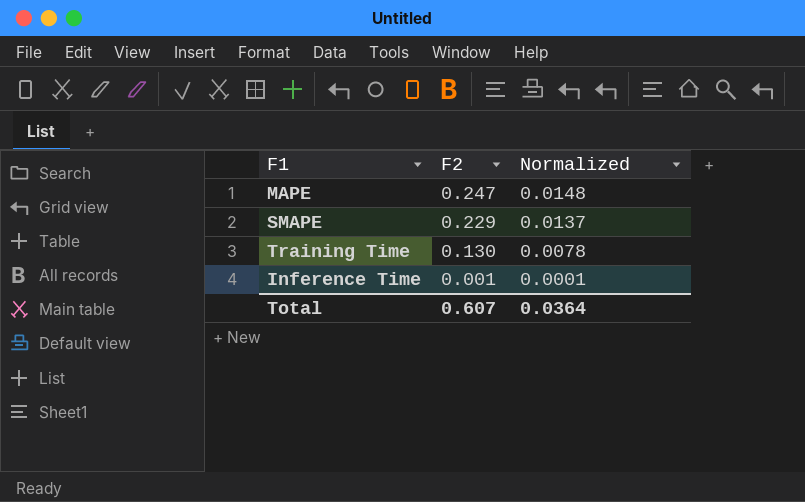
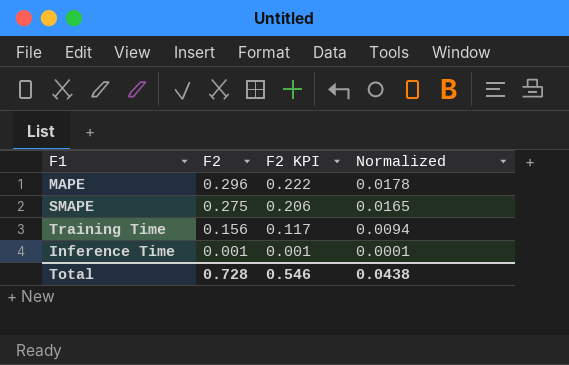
column F2 KPI | formula: none -> [F2] * 0.75
MAPE | F2: 0.247 -> 0.296
MAPE | Normalized: 0.0148 -> 0.0178
SMAPE | F2: 0.229 -> 0.275
SMAPE | Normalized: 0.0137 -> 0.0165
Training Time | F2: 0.130 -> 0.156
Training Time | Normalized: 0.0078 -> 0.0094
Total | F2: 0.607 -> 0.728
Total | Normalized: 0.0364 -> 0.0438

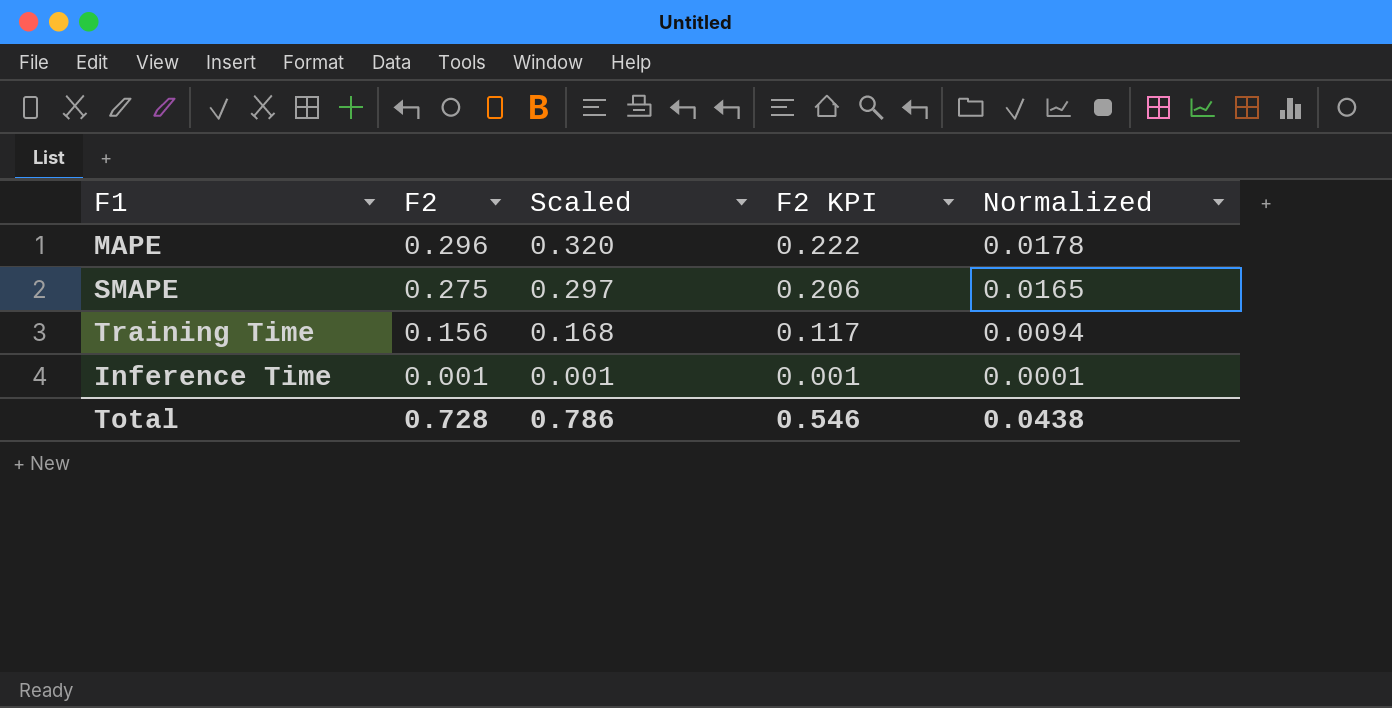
column Scaled | formula: none -> [F2] * 1.08

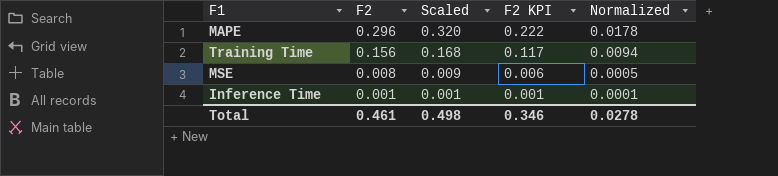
row SMAPE: 0.275 | 0.297 | 0.206 | 0.0165 -> none
row MSE: none -> 0.008 | 0.009 | 0.006 | 0.0005
Total | F2: 0.728 -> 0.461
Total | Scaled: 0.786 -> 0.498
Total | F2 KPI: 0.546 -> 0.346
Total | Normalized: 0.0438 -> 0.0278

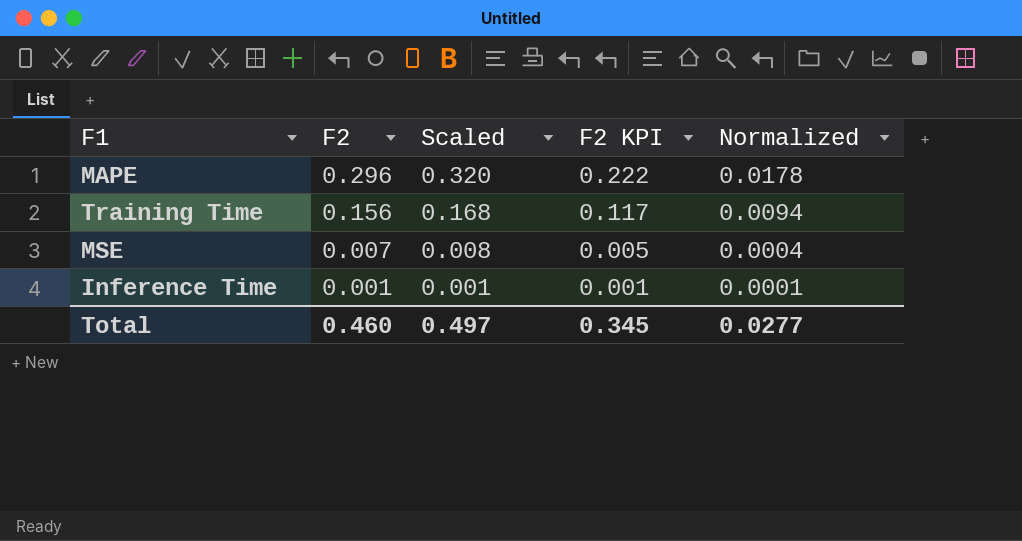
MSE | F2: 0.008 -> 0.007
MSE | Scaled: 0.009 -> 0.008
MSE | F2 KPI: 0.006 -> 0.005
MSE | Normalized: 0.0005 -> 0.0004
Total | F2: 0.461 -> 0.460
Total | Scaled: 0.498 -> 0.497
Total | F2 KPI: 0.346 -> 0.345
Total | Normalized: 0.0278 -> 0.0277

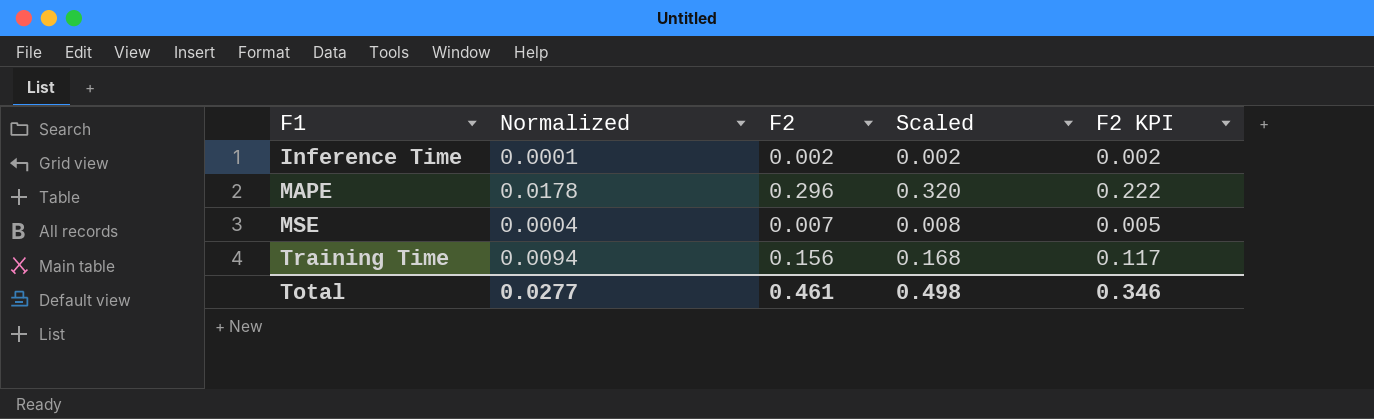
row order: F2 descending -> F1 ascending
column Normalized | position: 5 -> 2
Inference Time | F2: 0.001 -> 0.002
Inference Time | Scaled: 0.001 -> 0.002
Inference Time | F2 KPI: 0.001 -> 0.002
Total | F2: 0.460 -> 0.461
Total | Scaled: 0.497 -> 0.498
Total | F2 KPI: 0.345 -> 0.346

